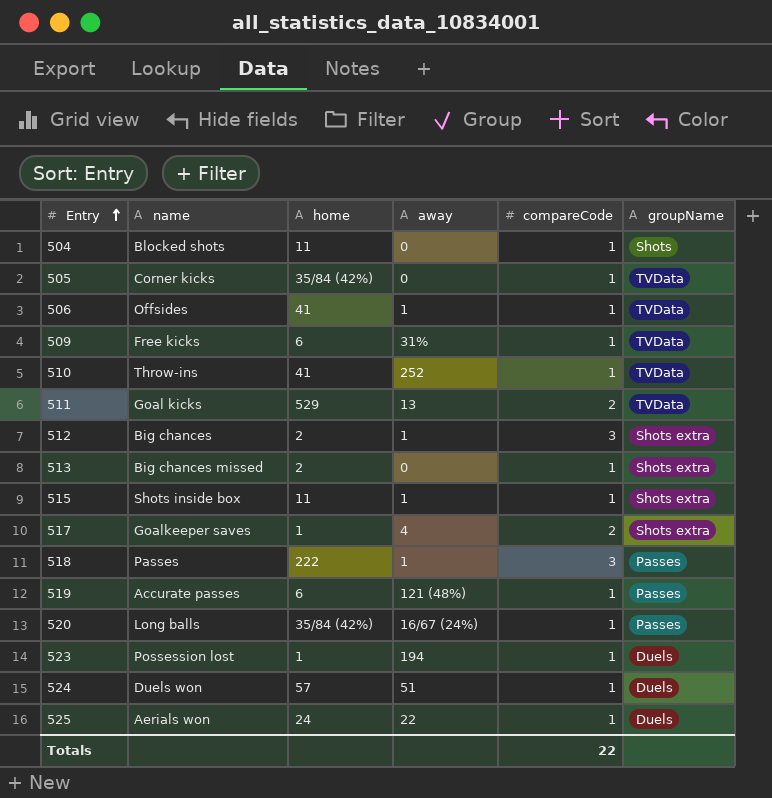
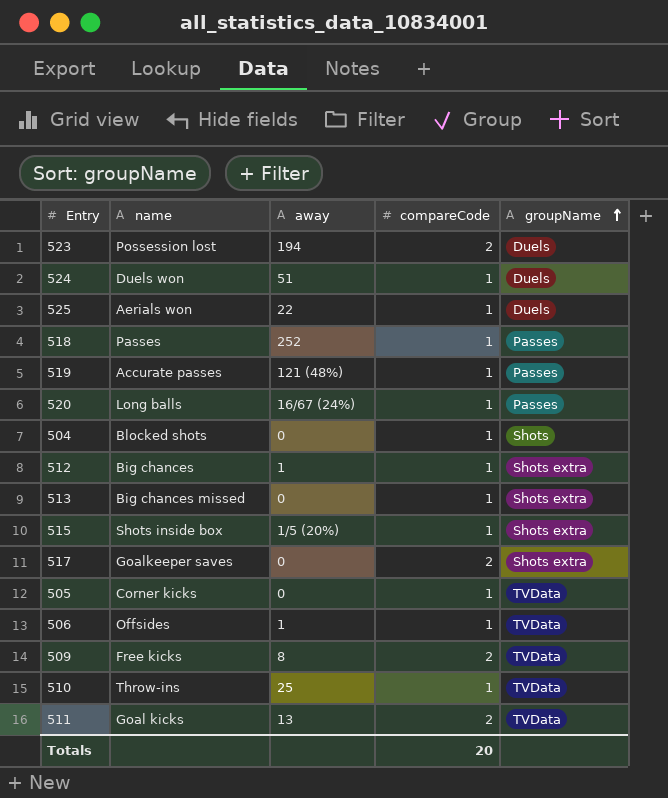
row order: Entry ascending -> groupName ascending
column home | position: 3 -> none
523 | compareCode: 1 -> 2
518 | away: 1 -> 252
518 | compareCode: 3 -> 1
512 | compareCode: 3 -> 1
515 | away: 1 -> 1/5 (20%)
517 | away: 4 -> 0
509 | away: 31% -> 8
509 | compareCode: 1 -> 2
510 | away: 252 -> 25
Totals | compareCode: 22 -> 20

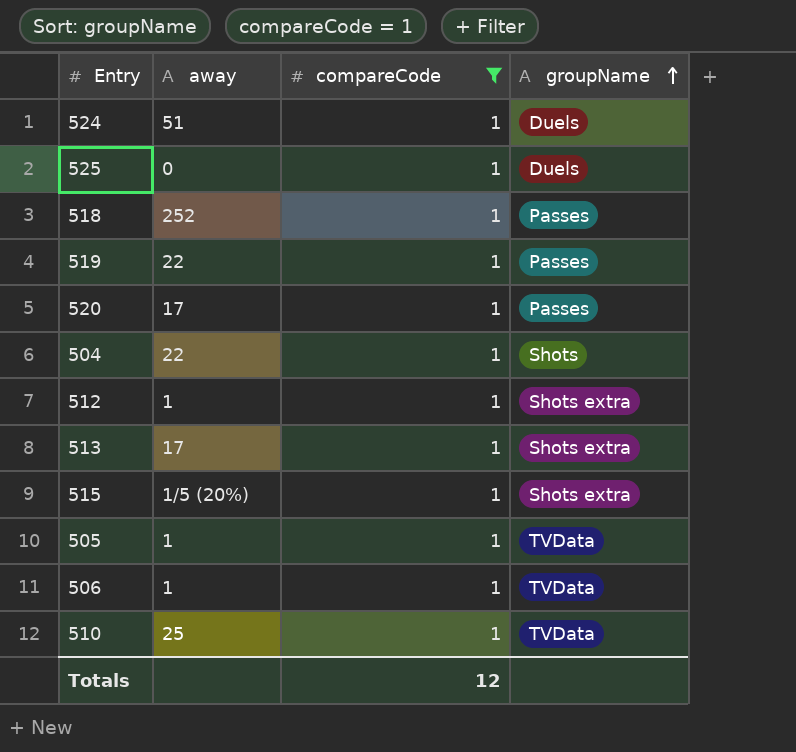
filter: none -> compareCode = 1
column name | position: 2 -> none
525 | away: 22 -> 0
519 | away: 121 (48%) -> 22
520 | away: 16/67 (24%) -> 17
504 | away: 0 -> 22
513 | away: 0 -> 17
505 | away: 0 -> 1
Totals | compareCode: 20 -> 12

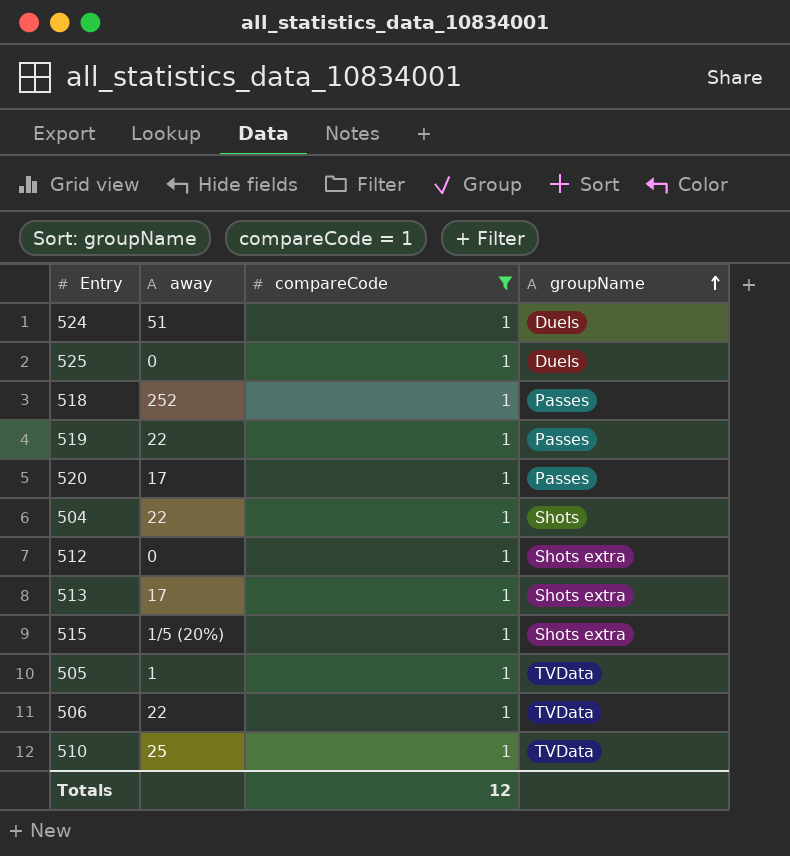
512 | away: 1 -> 0
506 | away: 1 -> 22

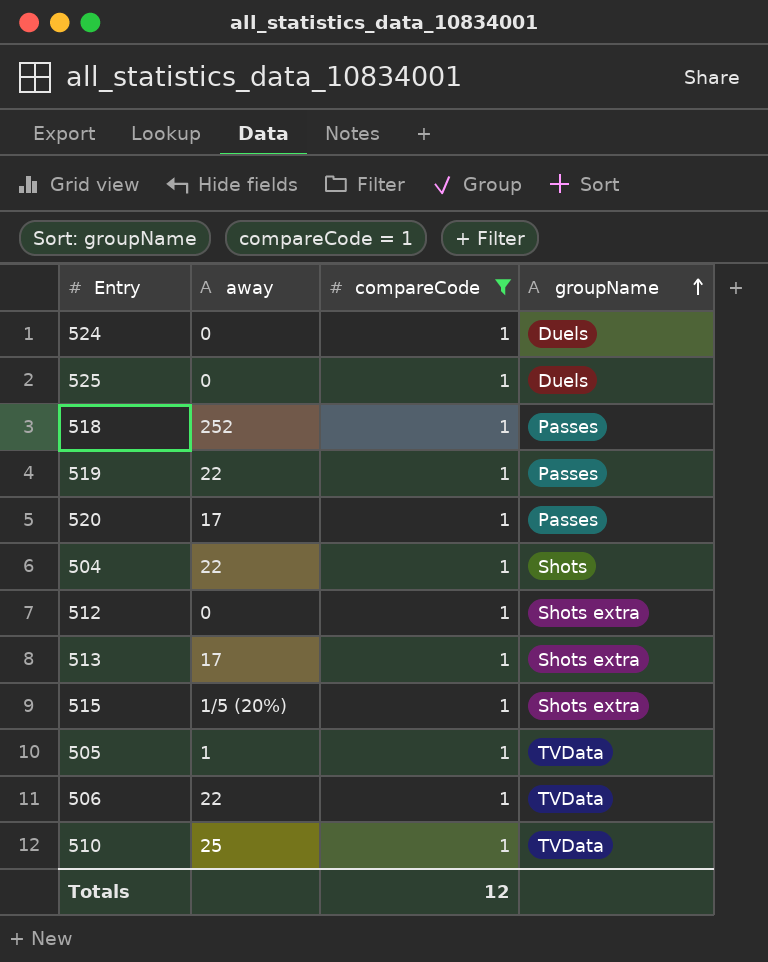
524 | away: 51 -> 0

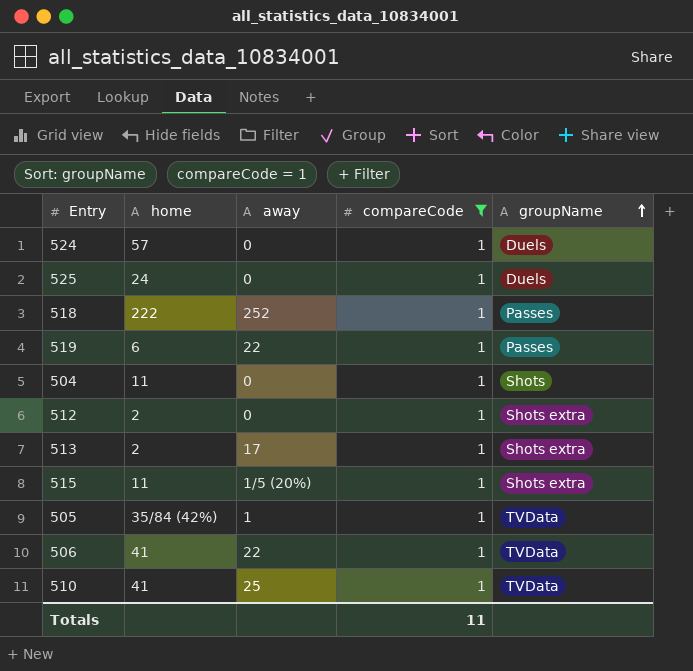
column home | position: none -> 2
row 520: 17 | 1 | Passes -> none
504 | away: 22 -> 0
Totals | compareCode: 12 -> 11

